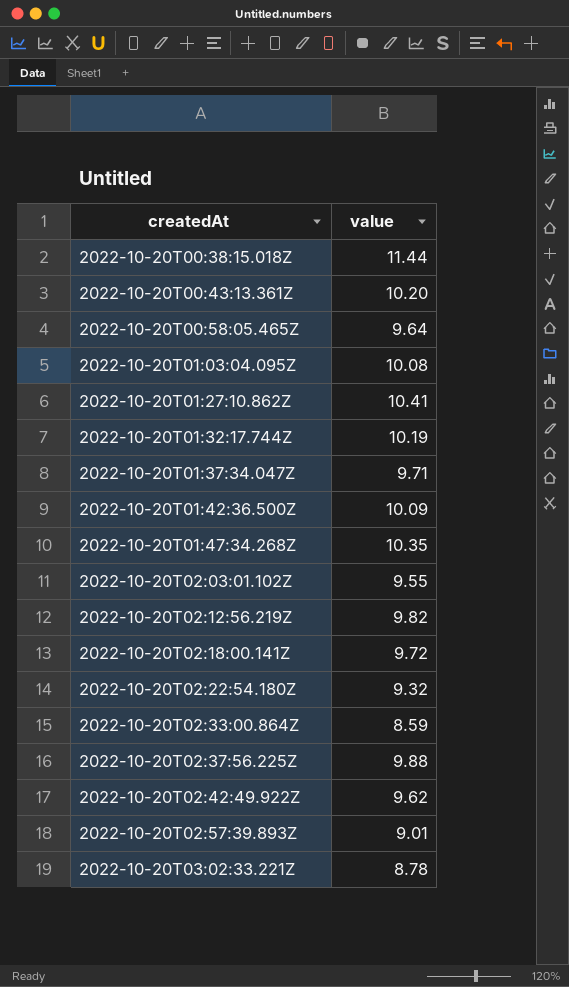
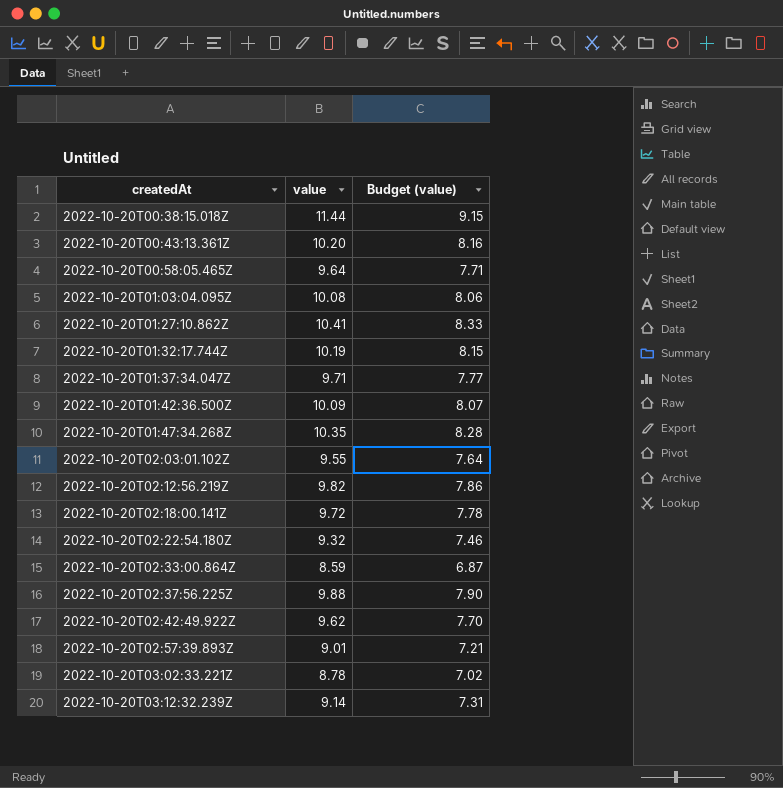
column Budget (value) | formula: none -> [value] * 0.8
row 2022-10-20T03:12:32.239Z: none -> 9.14 | 7.31

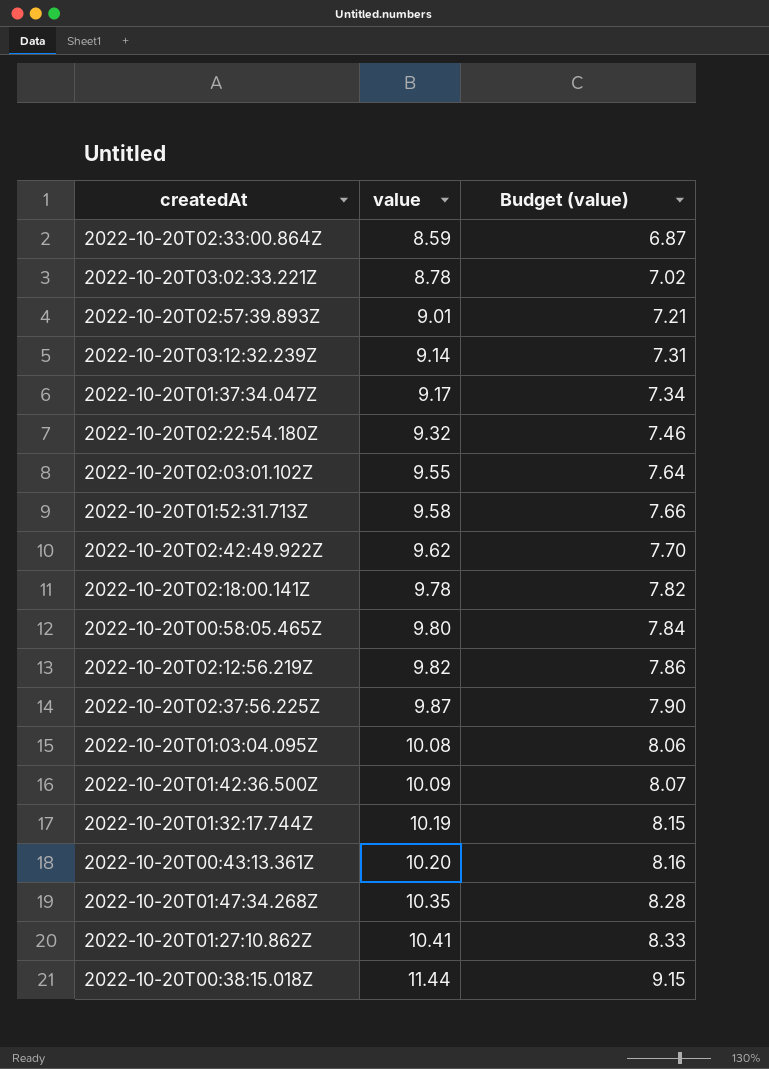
row order: createdAt ascending -> value ascending
2022-10-20T01:37:34.047Z | value: 9.71 -> 9.17
2022-10-20T01:37:34.047Z | Budget (value): 7.77 -> 7.34
row 2022-10-20T01:52:31.713Z: none -> 9.58 | 7.66
2022-10-20T02:18:00.141Z | value: 9.72 -> 9.78
2022-10-20T02:18:00.141Z | Budget (value): 7.78 -> 7.82
2022-10-20T00:58:05.465Z | value: 9.64 -> 9.80
2022-10-20T00:58:05.465Z | Budget (value): 7.71 -> 7.84
2022-10-20T02:37:56.225Z | value: 9.88 -> 9.87

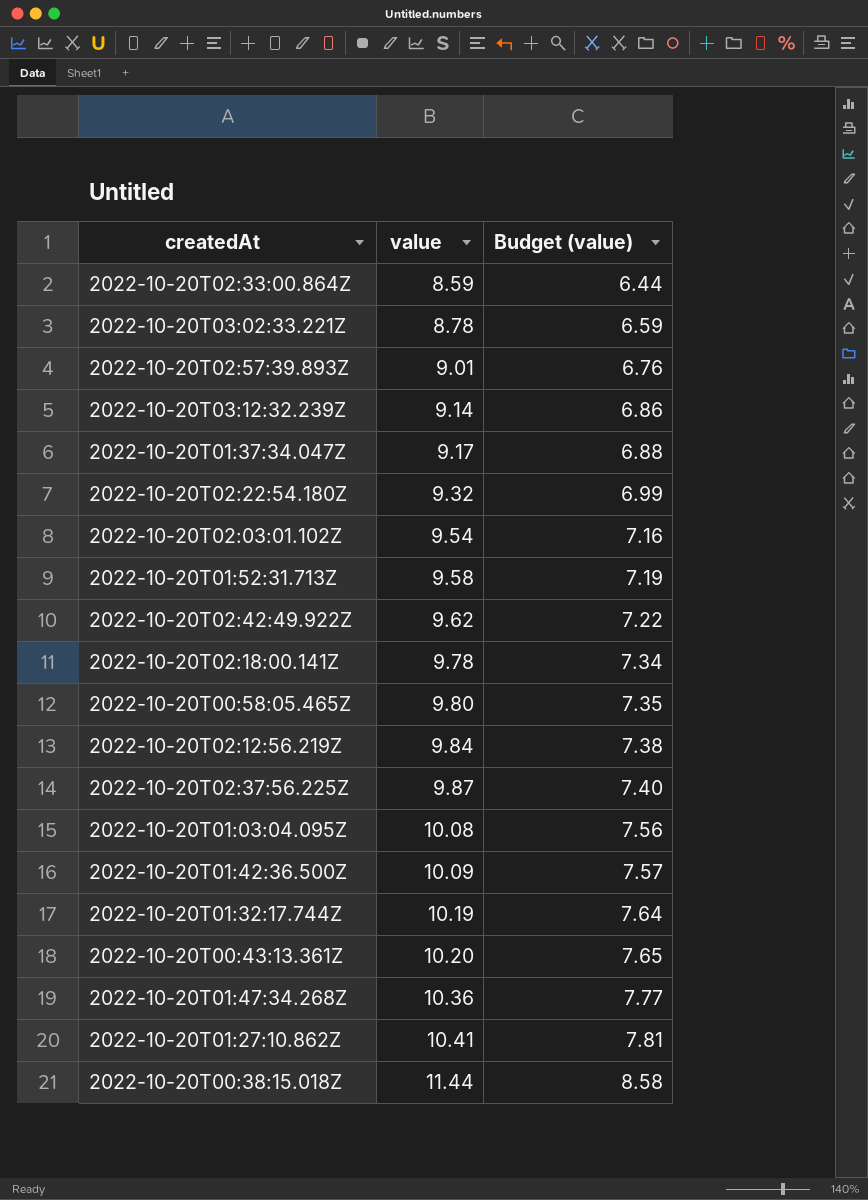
column Budget (value) | formula: [value] * 0.8 -> [value] * 0.75
2022-10-20T02:03:01.102Z | value: 9.55 -> 9.54
2022-10-20T02:12:56.219Z | value: 9.82 -> 9.84
2022-10-20T01:47:34.268Z | value: 10.35 -> 10.36

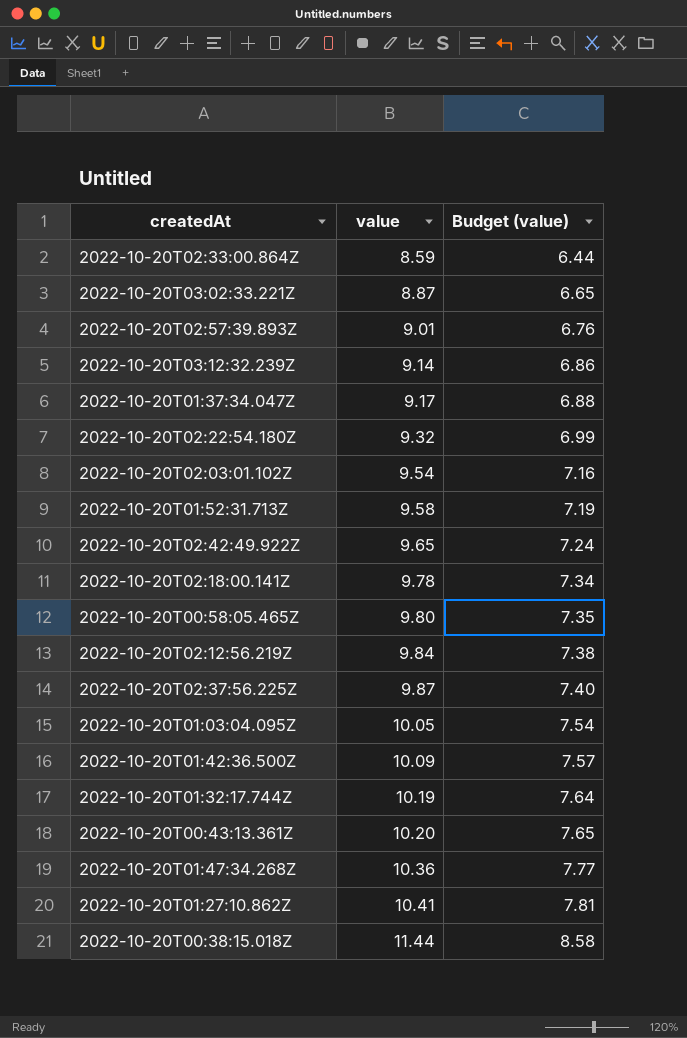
2022-10-20T03:02:33.221Z | value: 8.78 -> 8.87
2022-10-20T03:02:33.221Z | Budget (value): 6.59 -> 6.65
2022-10-20T02:42:49.922Z | value: 9.62 -> 9.65
2022-10-20T02:42:49.922Z | Budget (value): 7.22 -> 7.24
2022-10-20T01:03:04.095Z | value: 10.08 -> 10.05
2022-10-20T01:03:04.095Z | Budget (value): 7.56 -> 7.54

